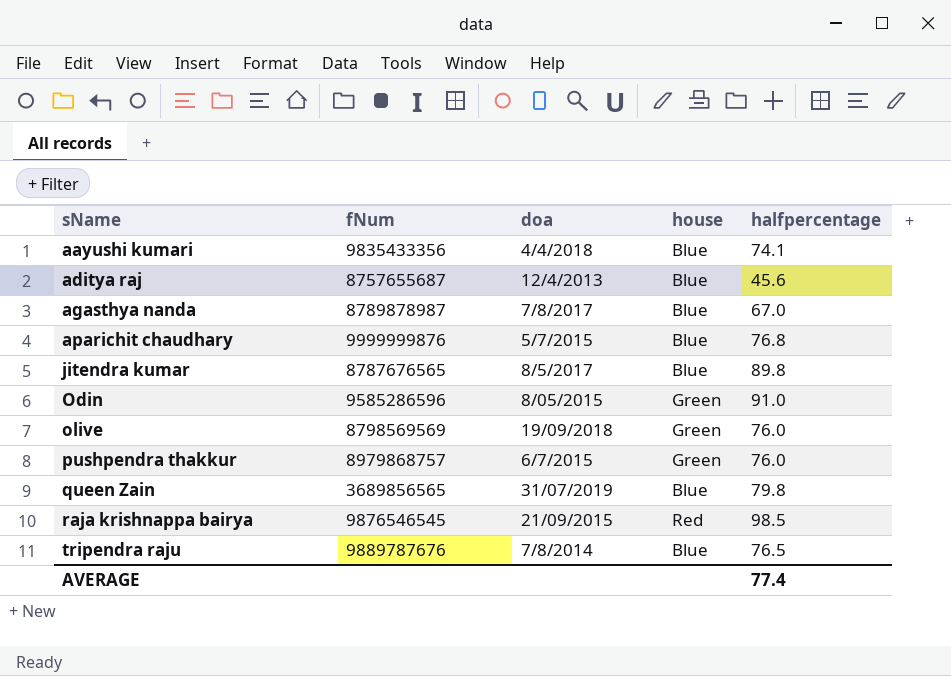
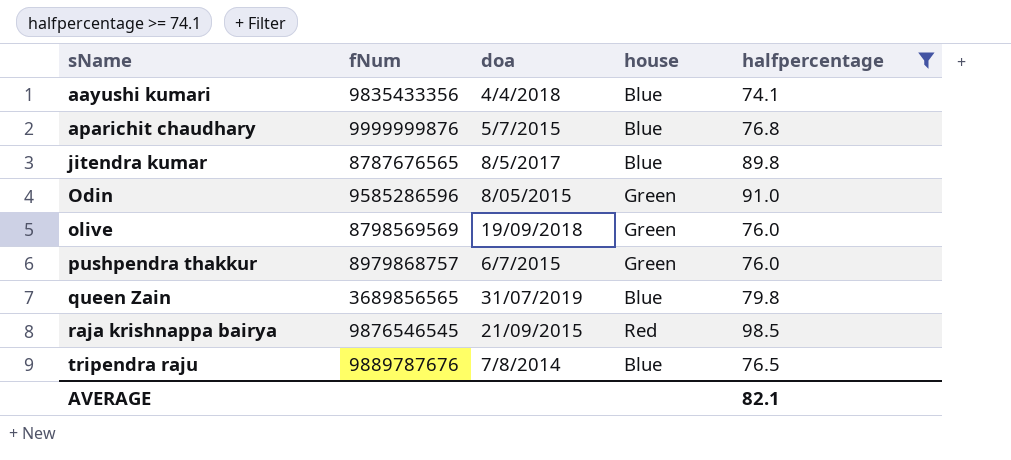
filter: none -> halfpercentage >= 74.1
AVERAGE | halfpercentage: 77.4 -> 82.1

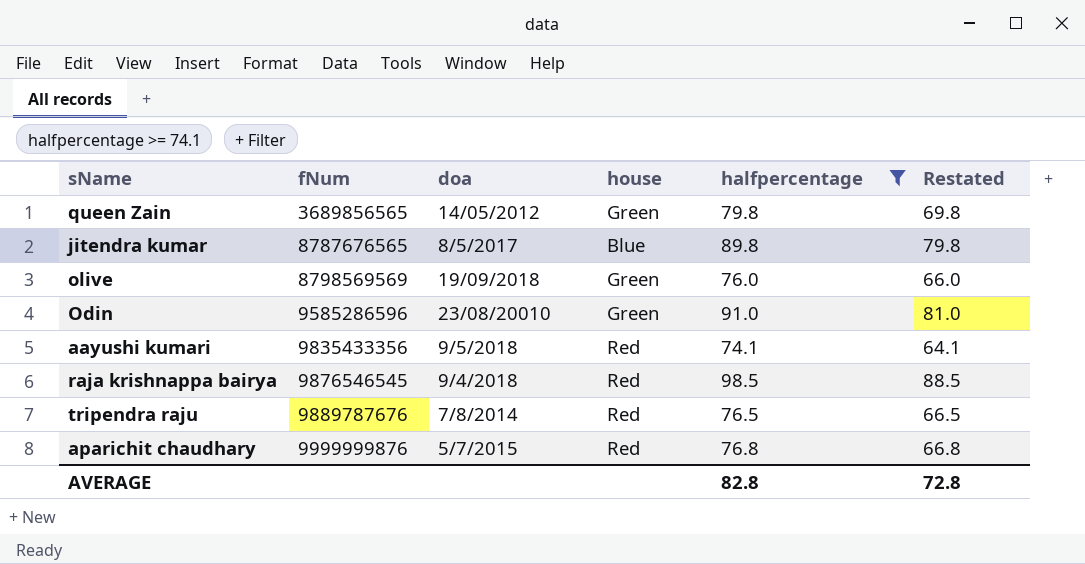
row order: sName ascending -> fNum ascending
column Restated | formula: none -> [halfpercentage] - 10
row pushpendra thakkur: 8979868757 | 6/7/2015 | Green | 76.0 -> none
queen Zain | doa: 31/07/2019 -> 14/05/2012
queen Zain | house: Blue -> Green
Odin | doa: 8/05/2015 -> 23/08/20010
aayushi kumari | doa: 4/4/2018 -> 9/5/2018
aayushi kumari | house: Blue -> Red
raja krishnappa bairya | doa: 21/09/2015 -> 9/4/2018
tripendra raju | house: Blue -> Red
aparichit chaudhary | house: Blue -> Red
AVERAGE | halfpercentage: 82.1 -> 82.8

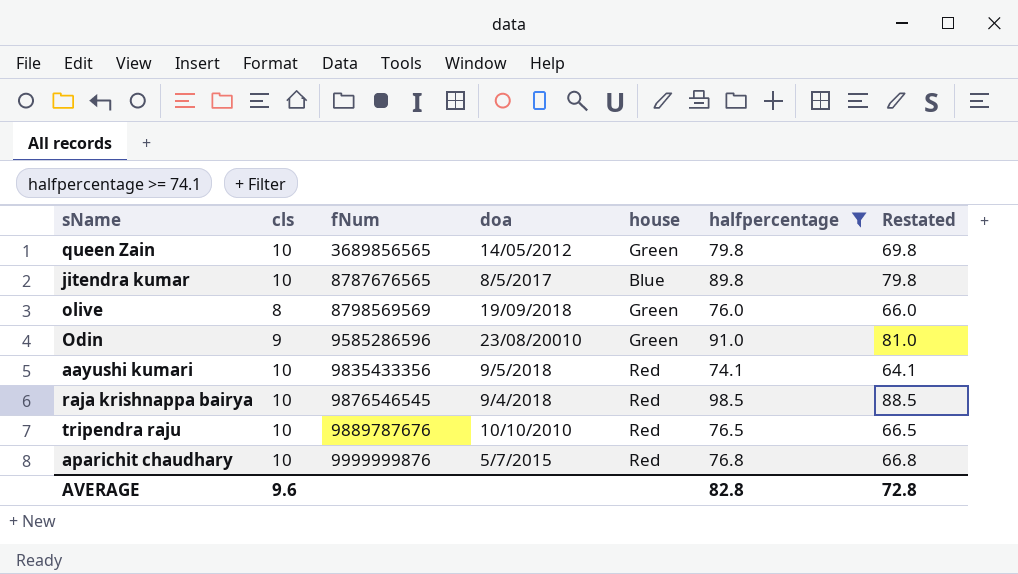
column cls | position: none -> 2
tripendra raju | doa: 7/8/2014 -> 10/10/2010

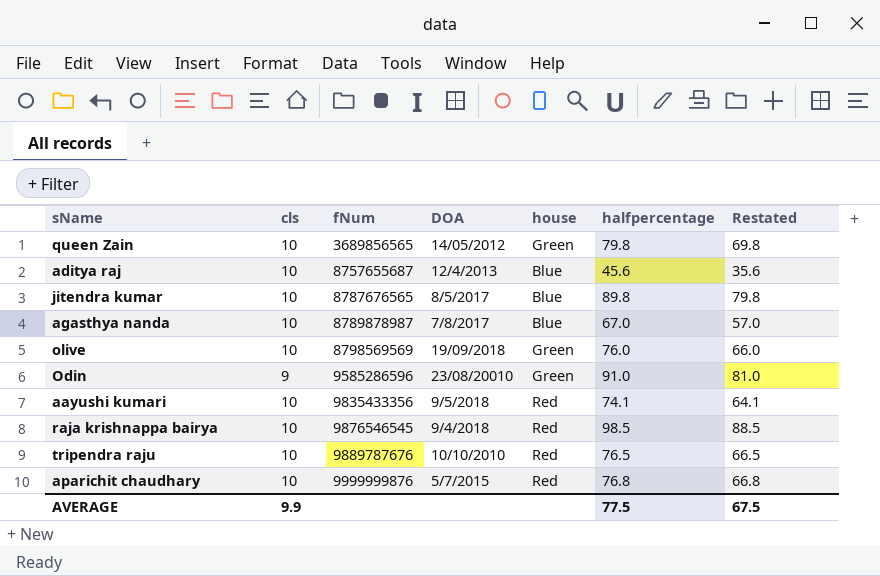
filter: halfpercentage >= 74.1 -> none
column name: doa -> DOA
olive | cls: 8 -> 10
AVERAGE | cls: 9.6 -> 9.9
AVERAGE | halfpercentage: 82.8 -> 77.5
AVERAGE | Restated: 72.8 -> 67.5

